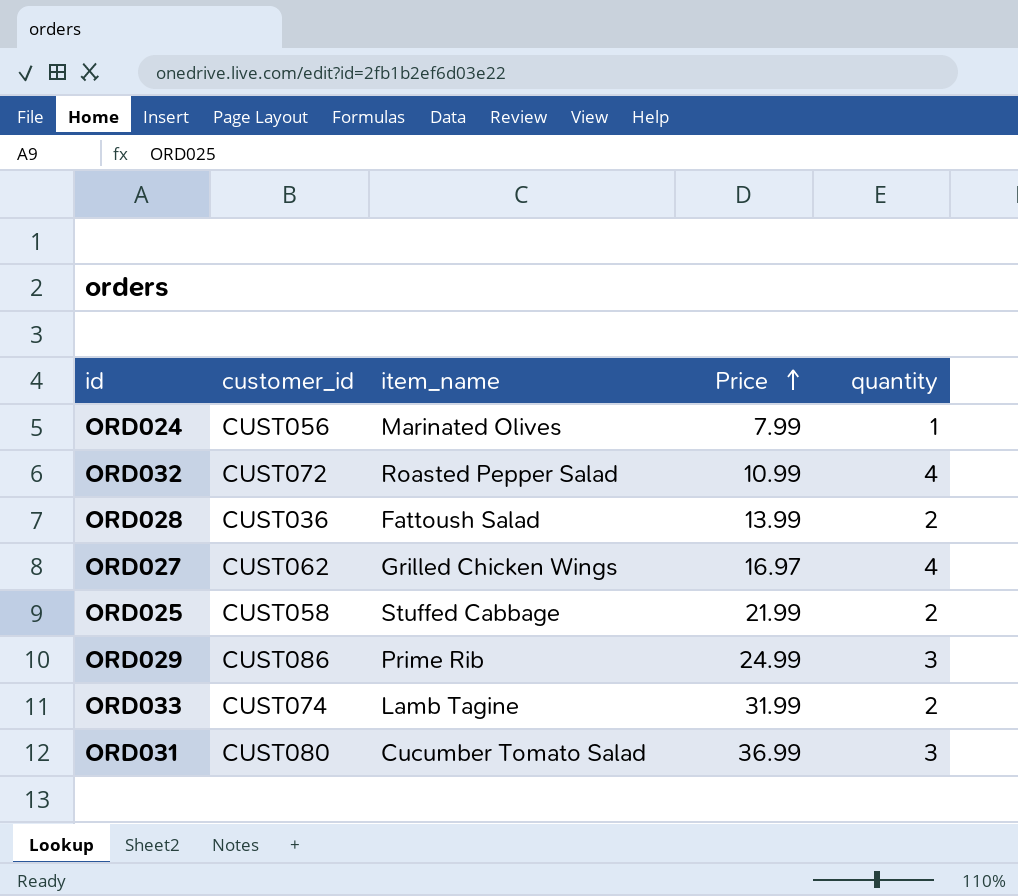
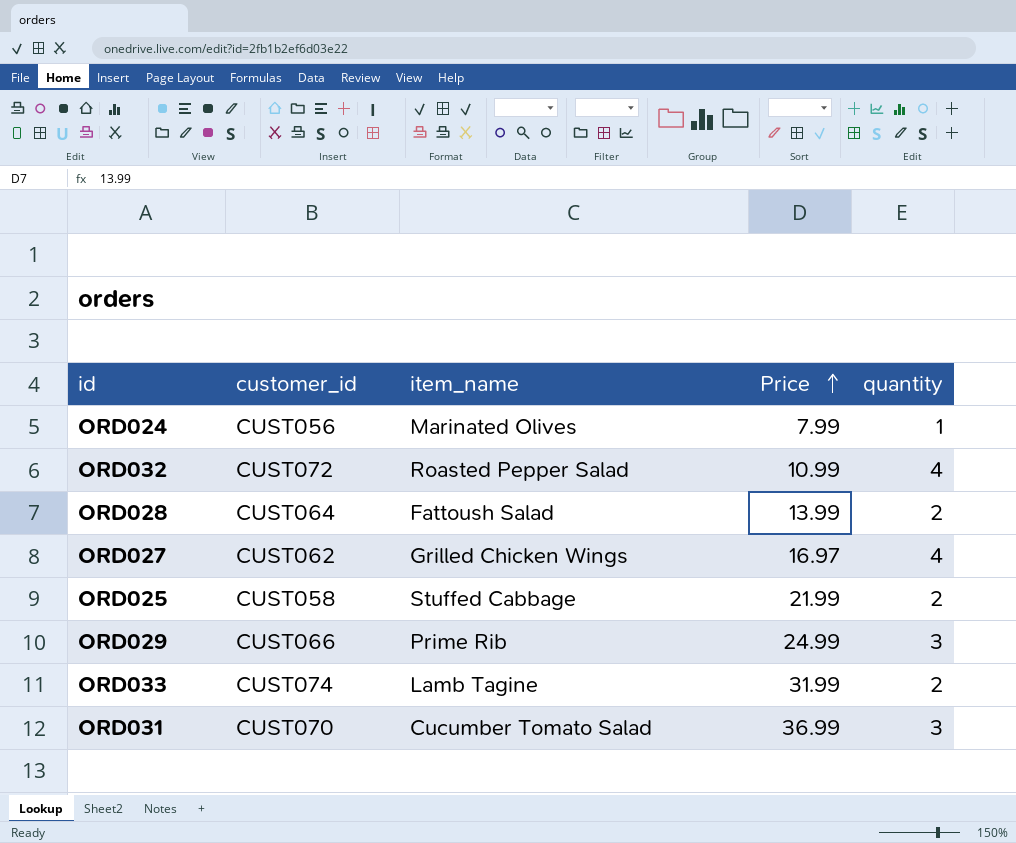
ORD028 | customer_id: CUST036 -> CUST064
ORD029 | customer_id: CUST086 -> CUST066
ORD031 | customer_id: CUST080 -> CUST070

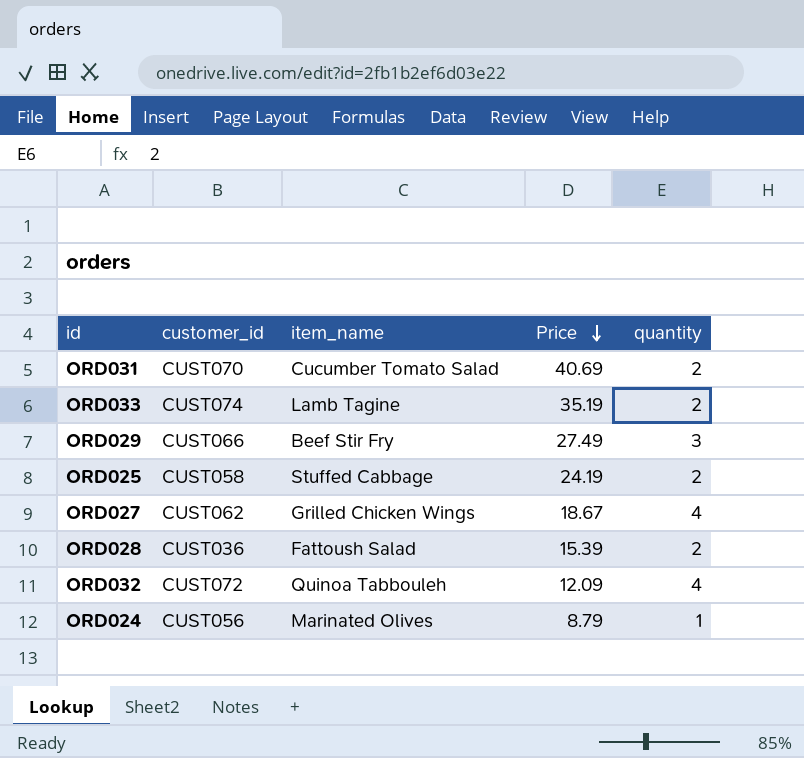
row order: Price ascending -> Price descending
ORD031 | Price: 36.99 -> 40.69
ORD031 | quantity: 3 -> 2
ORD033 | Price: 31.99 -> 35.19
ORD029 | item_name: Prime Rib -> Beef Stir Fry
ORD029 | Price: 24.99 -> 27.49
ORD025 | Price: 21.99 -> 24.19
ORD027 | Price: 16.97 -> 18.67
ORD028 | customer_id: CUST064 -> CUST036
ORD028 | Price: 13.99 -> 15.39
ORD032 | item_name: Roasted Pepper Salad -> Quinoa Tabbouleh
ORD032 | Price: 10.99 -> 12.09
ORD024 | Price: 7.99 -> 8.79

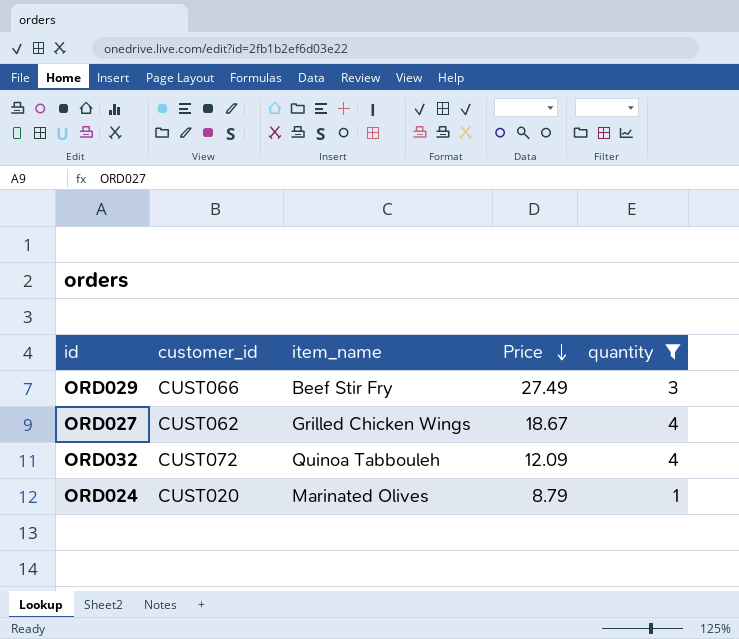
filter: none -> quantity != 2
ORD024 | customer_id: CUST056 -> CUST020

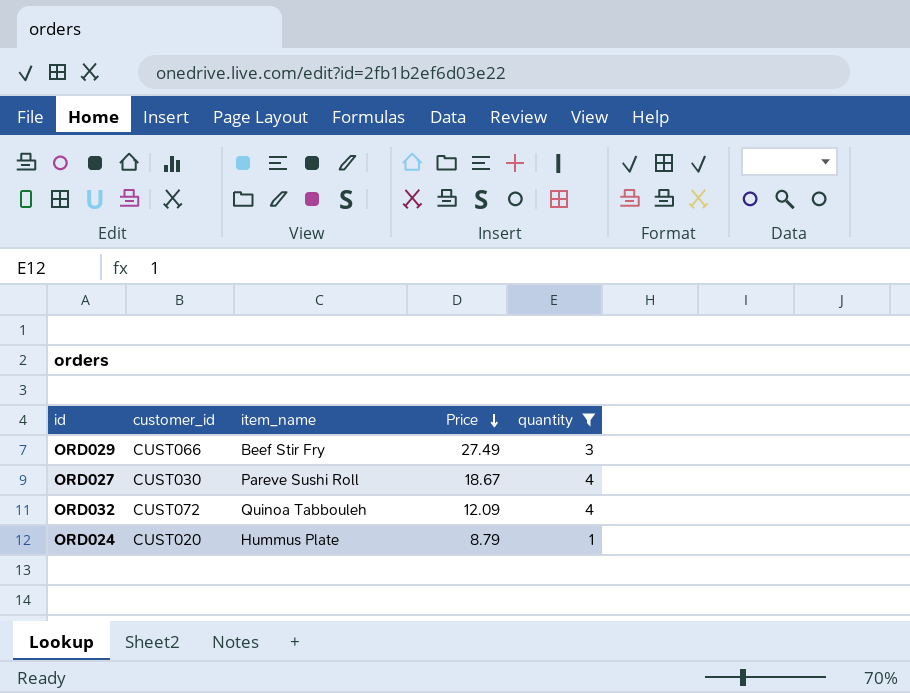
ORD027 | customer_id: CUST062 -> CUST030
ORD027 | item_name: Grilled Chicken Wings -> Pareve Sushi Roll
ORD024 | item_name: Marinated Olives -> Hummus Plate

